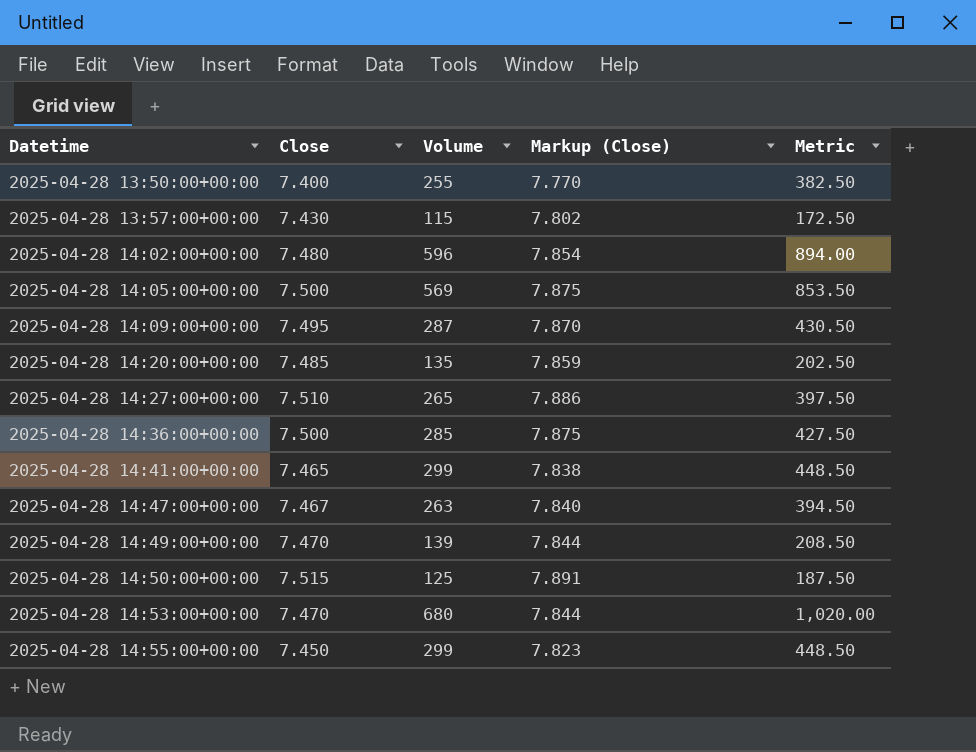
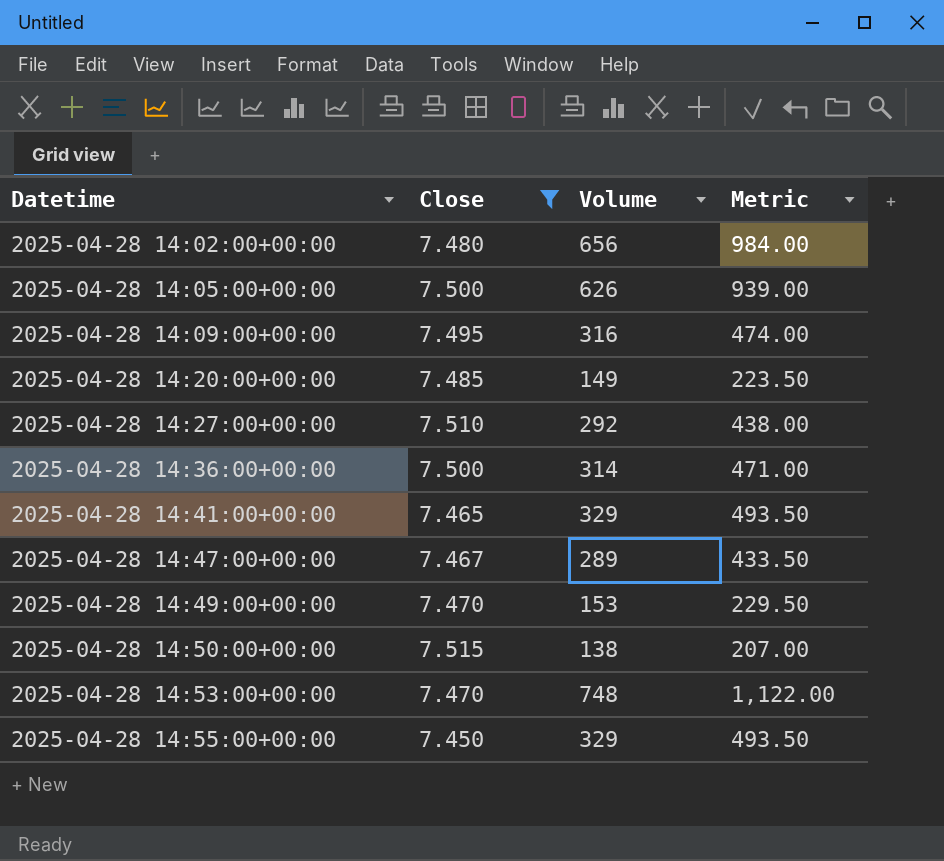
filter: none -> Close >= 7.450
column Markup (Close) | formula: [Close] * 1.05 -> none
2025-04-28 14:02:00+00:00 | Volume: 596 -> 656
2025-04-28 14:02:00+00:00 | Metric: 894.00 -> 984.00
2025-04-28 14:05:00+00:00 | Volume: 569 -> 626
2025-04-28 14:05:00+00:00 | Metric: 853.50 -> 939.00
2025-04-28 14:09:00+00:00 | Volume: 287 -> 316
2025-04-28 14:09:00+00:00 | Metric: 430.50 -> 474.00
2025-04-28 14:20:00+00:00 | Volume: 135 -> 149
2025-04-28 14:20:00+00:00 | Metric: 202.50 -> 223.50
2025-04-28 14:27:00+00:00 | Volume: 265 -> 292
2025-04-28 14:27:00+00:00 | Metric: 397.50 -> 438.00
2025-04-28 14:36:00+00:00 | Volume: 285 -> 314
2025-04-28 14:36:00+00:00 | Metric: 427.50 -> 471.00
2025-04-28 14:41:00+00:00 | Volume: 299 -> 329
2025-04-28 14:41:00+00:00 | Metric: 448.50 -> 493.50
2025-04-28 14:47:00+00:00 | Volume: 263 -> 289
2025-04-28 14:47:00+00:00 | Metric: 394.50 -> 433.50
2025-04-28 14:49:00+00:00 | Volume: 139 -> 153
2025-04-28 14:49:00+00:00 | Metric: 208.50 -> 229.50
2025-04-28 14:50:00+00:00 | Volume: 125 -> 138
2025-04-28 14:50:00+00:00 | Metric: 187.50 -> 207.00
2025-04-28 14:53:00+00:00 | Volume: 680 -> 748
2025-04-28 14:53:00+00:00 | Metric: 1,020.00 -> 1,122.00
2025-04-28 14:55:00+00:00 | Volume: 299 -> 329
2025-04-28 14:55:00+00:00 | Metric: 448.50 -> 493.50

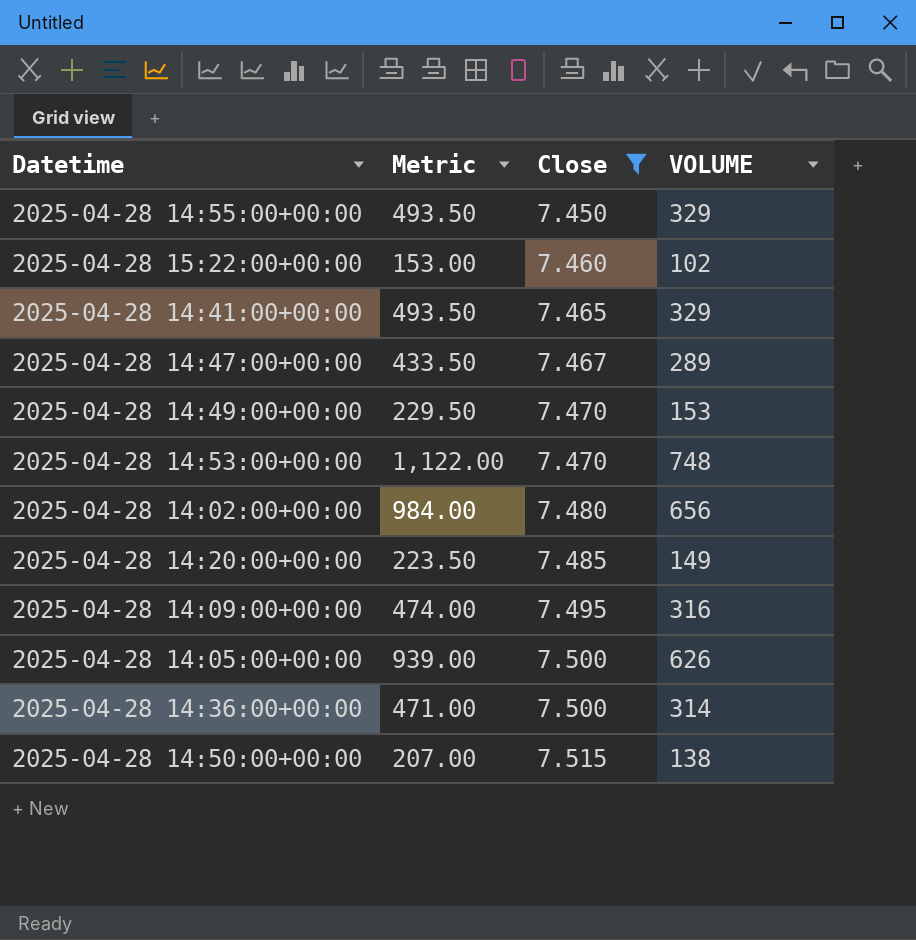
row order: Datetime ascending -> Close ascending
column Metric | position: 4 -> 2
column name: Volume -> VOLUME
row 2025-04-28 14:27:00+00:00: 7.510 | 292 | 438.00 -> none
row 2025-04-28 15:22:00+00:00: none -> 153.00 | 7.460 | 102

